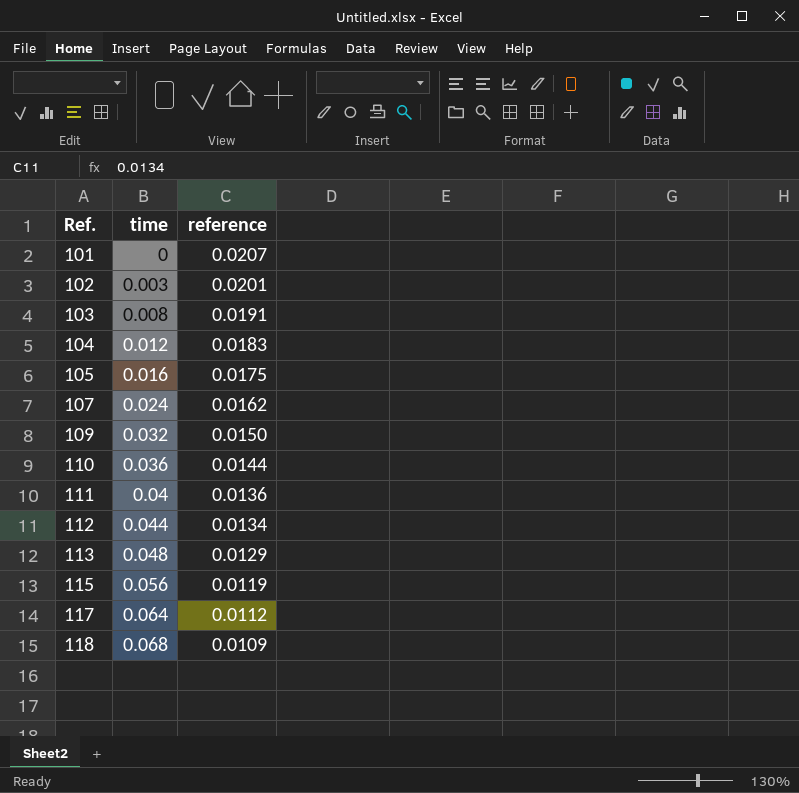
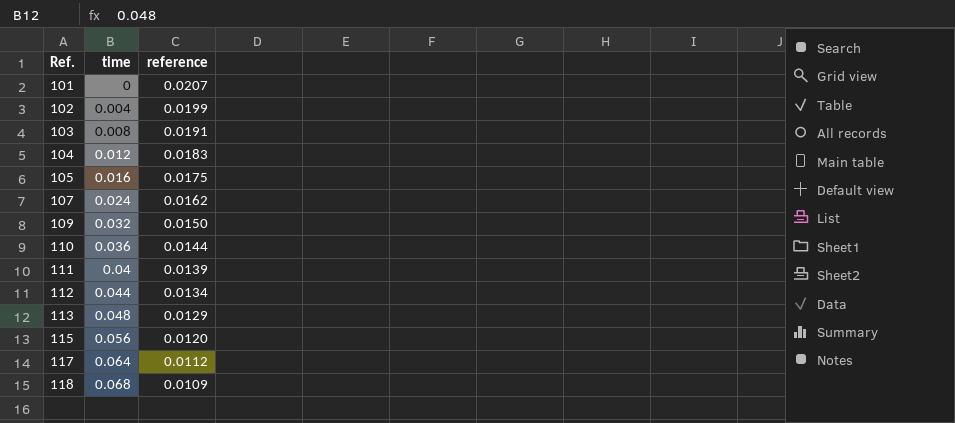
102 | time: 0.003 -> 0.004
102 | reference: 0.0201 -> 0.0199
111 | reference: 0.0136 -> 0.0139
115 | reference: 0.0119 -> 0.0120

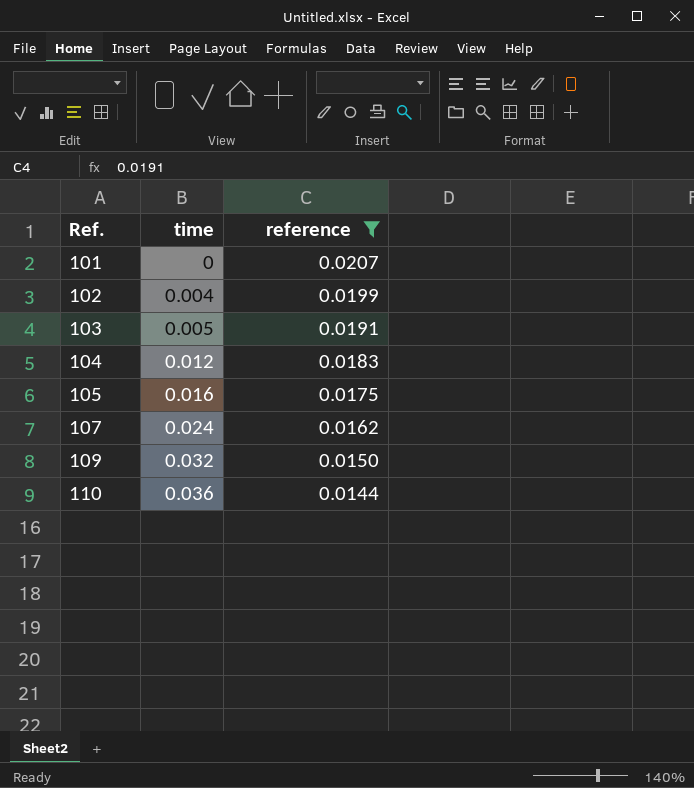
filter: none -> reference >= 0.0144
103 | time: 0.008 -> 0.005

